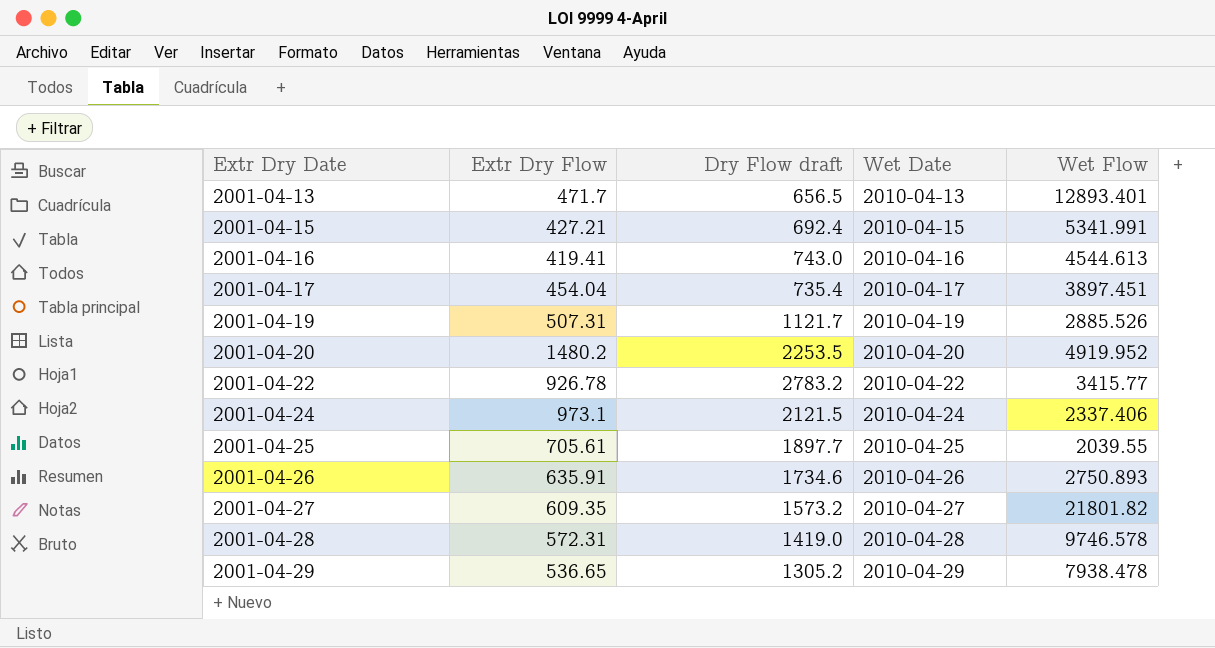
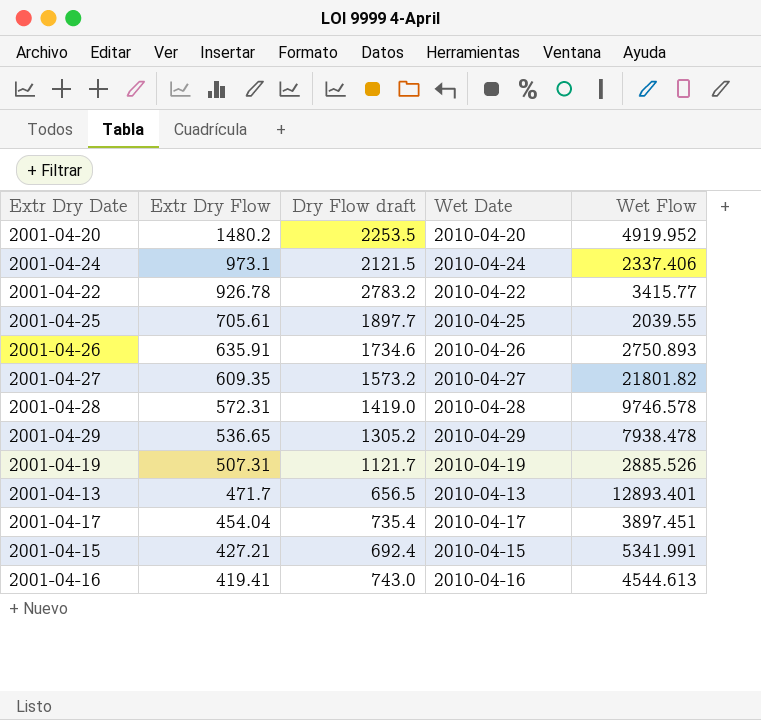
row order: Extr Dry Date ascending -> Extr Dry Flow descending

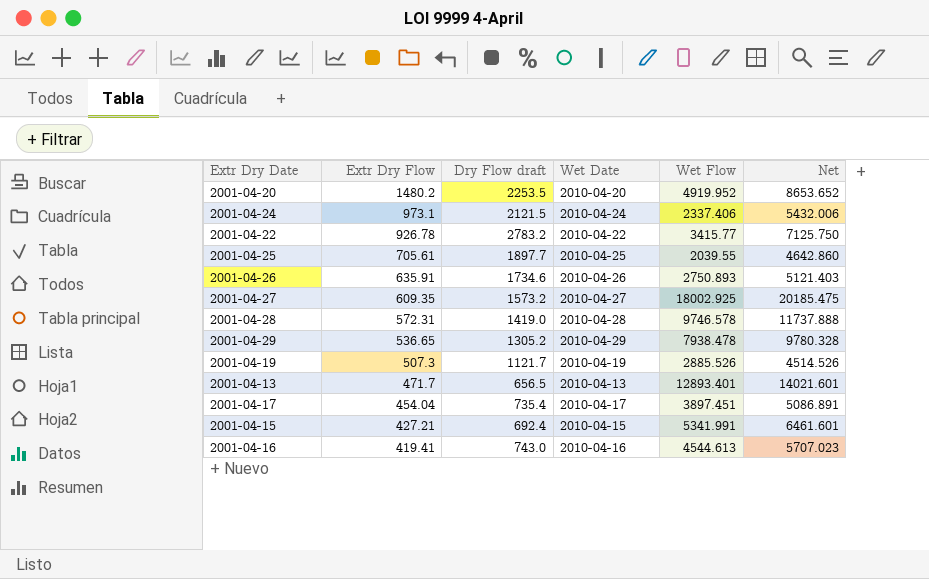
column Net | formula: none -> [Extr Dry Flow] + [Dry Flow draft] + [Wet Flow]
2001-04-27 | Wet Flow: 21801.82 -> 18002.925
2001-04-19 | Extr Dry Flow: 507.31 -> 507.3

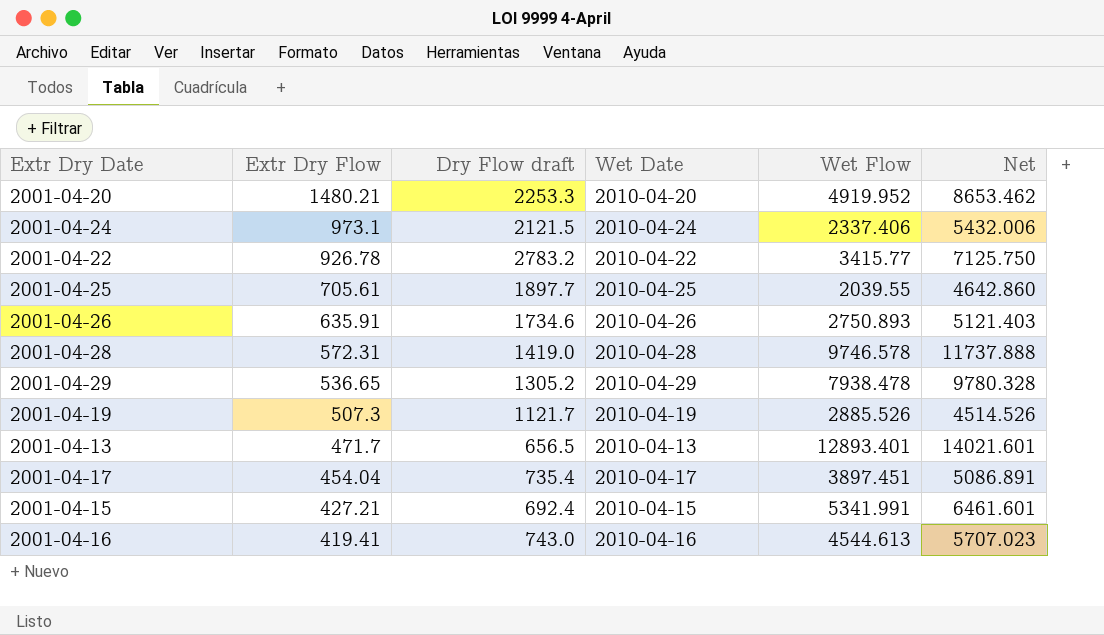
row 2001-04-27: 609.35 | 1573.2 | 2010-04-27 | 18002.925 | 20185.475 -> none
2001-04-20 | Extr Dry Flow: 1480.2 -> 1480.21
2001-04-20 | Dry Flow draft: 2253.5 -> 2253.3
2001-04-20 | Net: 8653.652 -> 8653.462

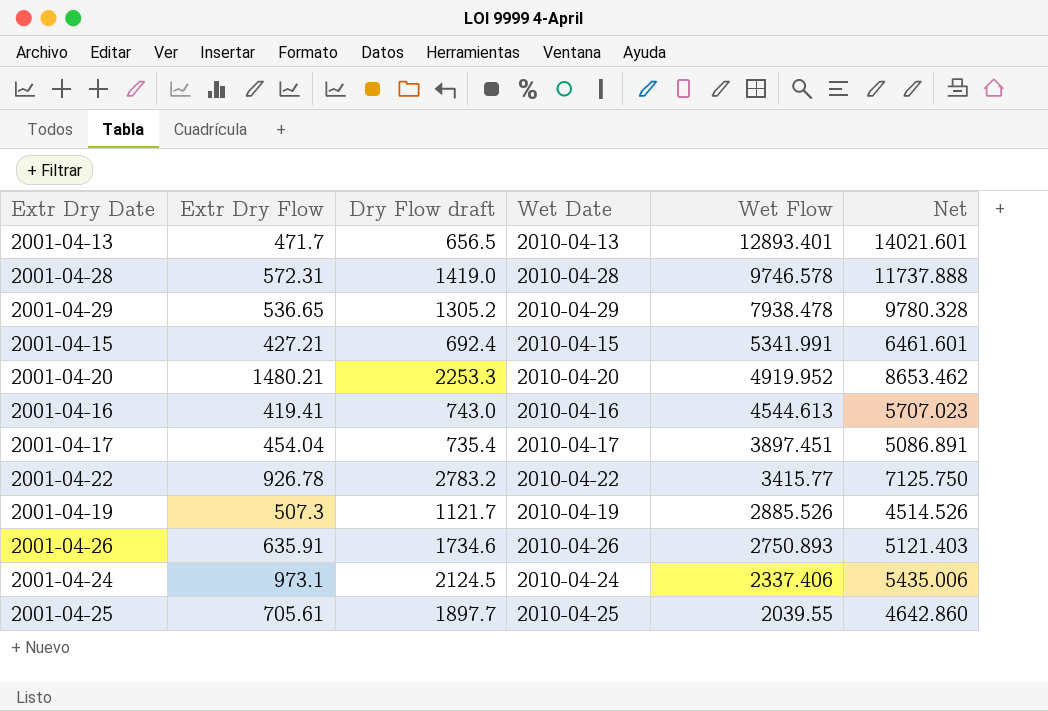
row order: Extr Dry Flow descending -> Wet Flow descending
2001-04-24 | Dry Flow draft: 2121.5 -> 2124.5
2001-04-24 | Net: 5432.006 -> 5435.006

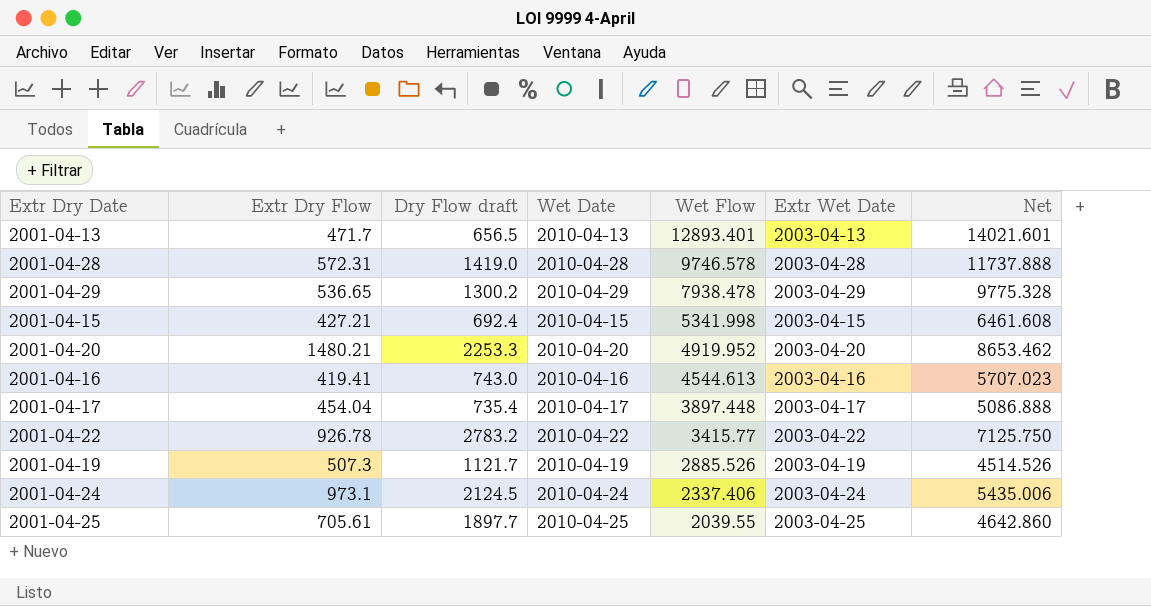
column Extr Wet Date | position: none -> 6
row 2001-04-26: 635.91 | 1734.6 | 2010-04-26 | 2750.893 | 5121.403 -> none
2001-04-29 | Dry Flow draft: 1305.2 -> 1300.2
2001-04-29 | Net: 9780.328 -> 9775.328
2001-04-15 | Wet Flow: 5341.991 -> 5341.998
2001-04-15 | Net: 6461.601 -> 6461.608
2001-04-17 | Wet Flow: 3897.451 -> 3897.448
2001-04-17 | Net: 5086.891 -> 5086.888

